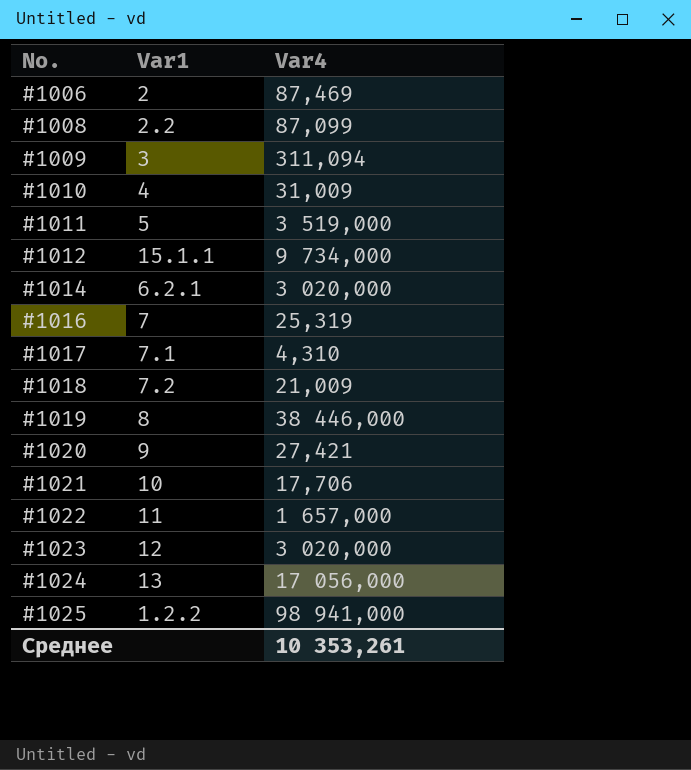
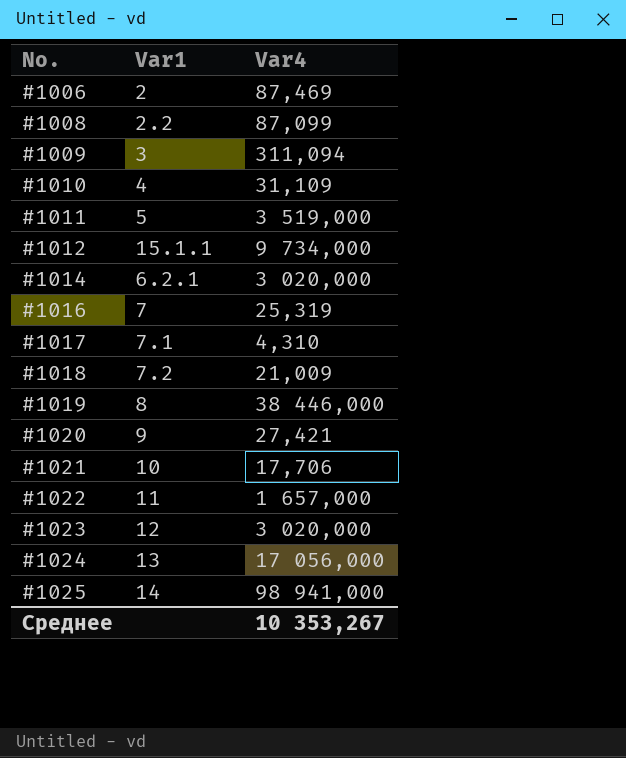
#1010 | Var4: 31,009 -> 31,109
#1025 | Var1: 1.2.2 -> 14
Среднее | Var4: 10 353,261 -> 10 353,267

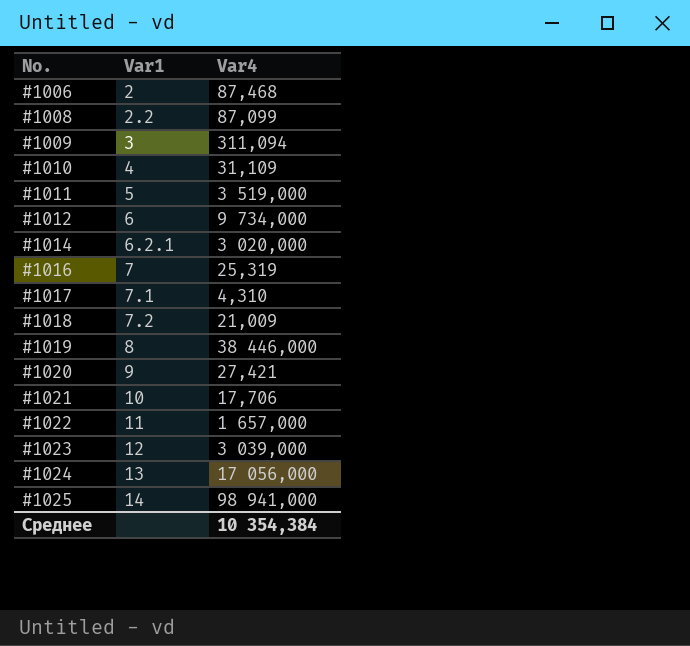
#1006 | Var4: 87,469 -> 87,468
#1012 | Var1: 15.1.1 -> 6
#1023 | Var4: 3 020,000 -> 3 039,000
Среднее | Var4: 10 353,267 -> 10 354,384

